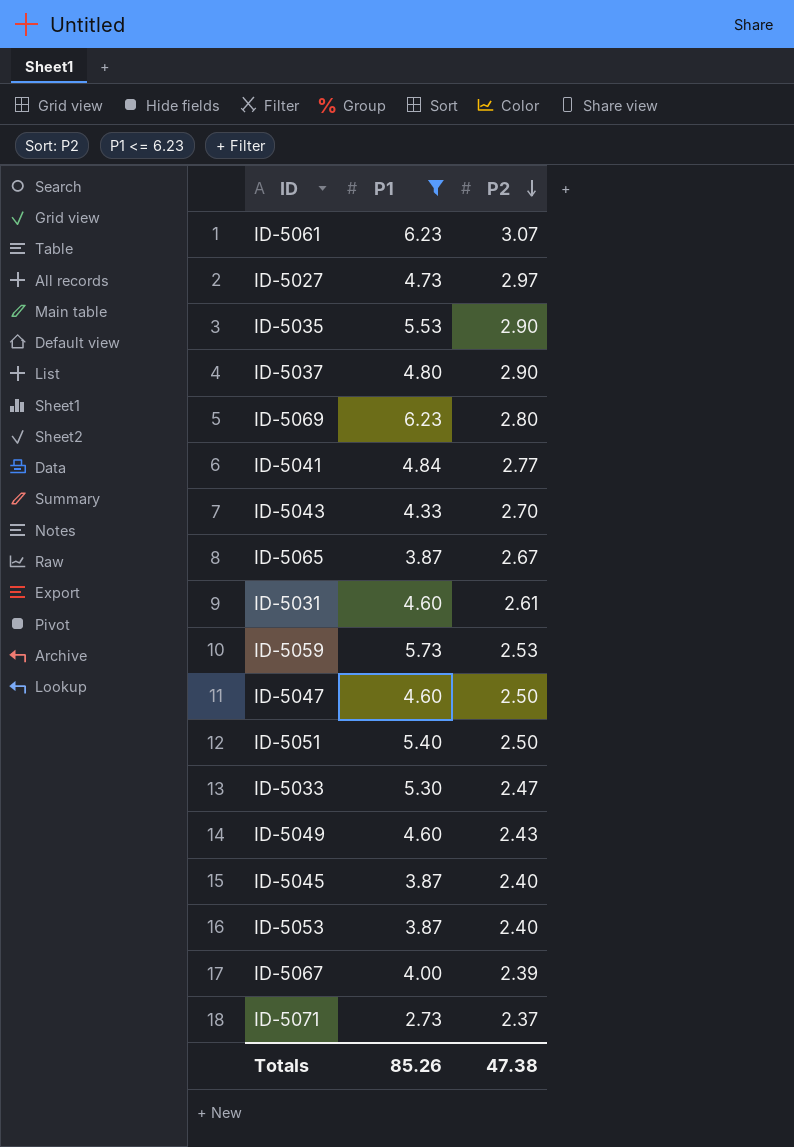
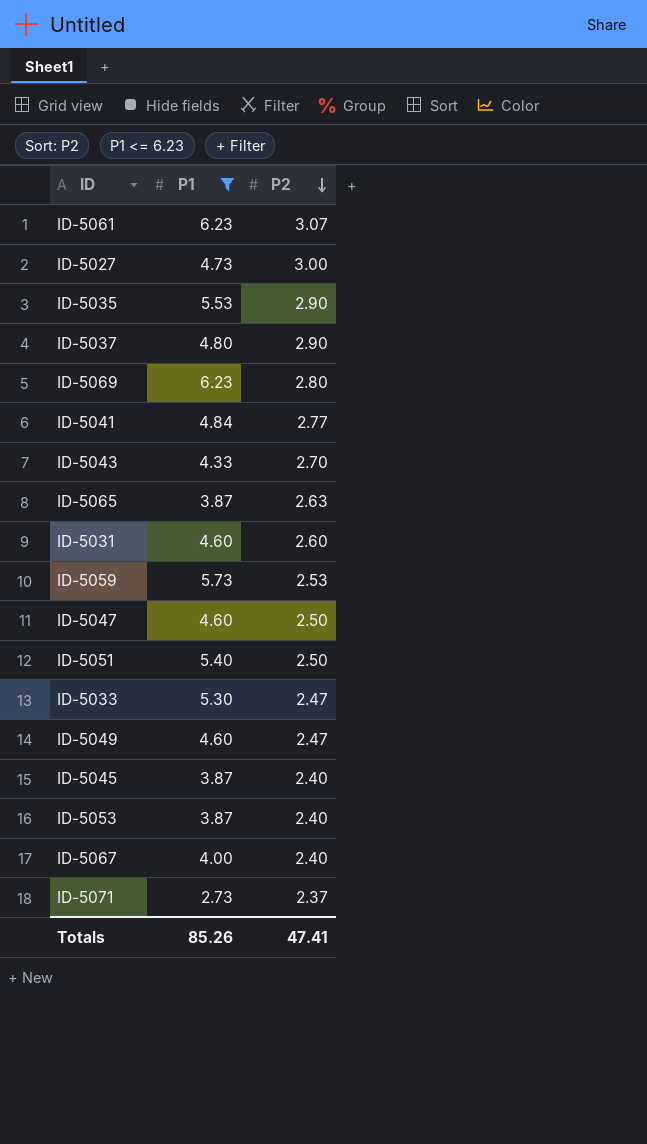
ID-5027 | P2: 2.97 -> 3.00
ID-5065 | P2: 2.67 -> 2.63
ID-5031 | P2: 2.61 -> 2.60
ID-5049 | P2: 2.43 -> 2.47
ID-5067 | P2: 2.39 -> 2.40
Totals | P2: 47.38 -> 47.41

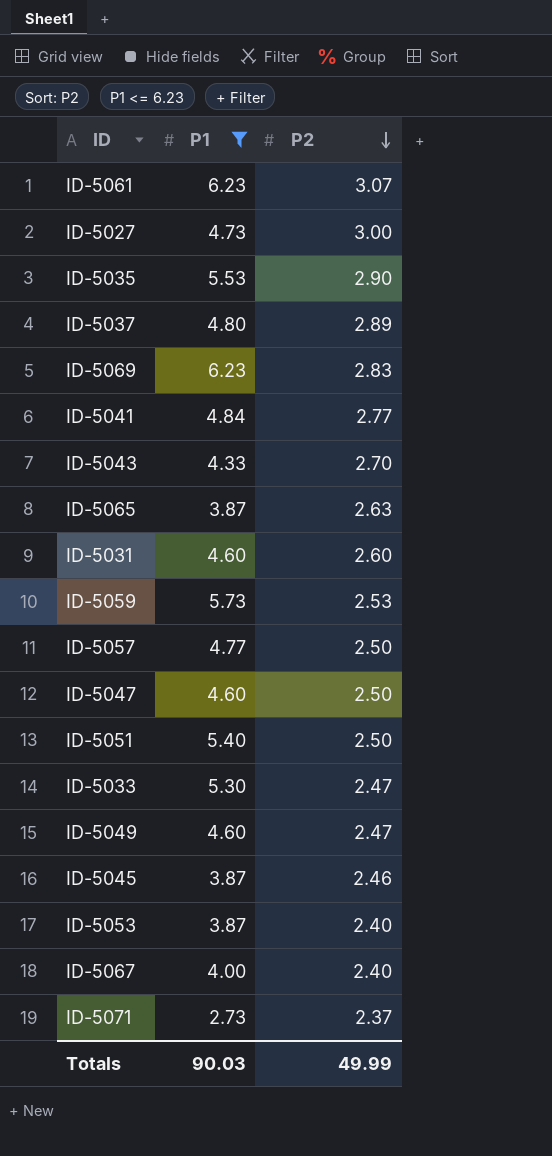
ID-5037 | P2: 2.90 -> 2.89
ID-5069 | P2: 2.80 -> 2.83
row ID-5057: none -> 4.77 | 2.50
ID-5045 | P2: 2.40 -> 2.46
Totals | P1: 85.26 -> 90.03
Totals | P2: 47.41 -> 49.99

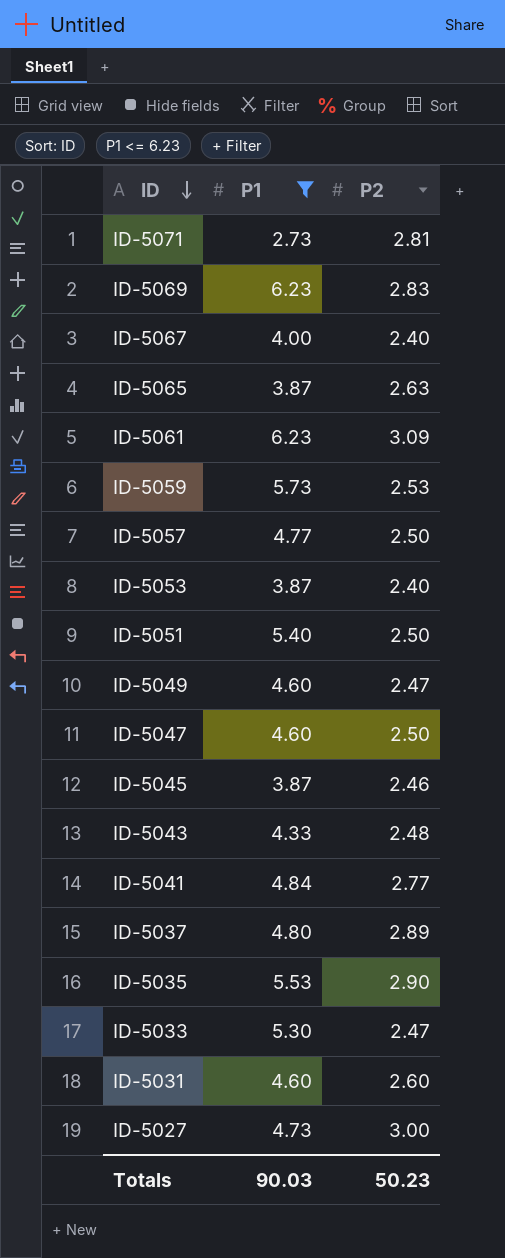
row order: P2 descending -> ID descending
ID-5071 | P2: 2.37 -> 2.81
ID-5061 | P2: 3.07 -> 3.09
ID-5043 | P2: 2.70 -> 2.48
Totals | P2: 49.99 -> 50.23

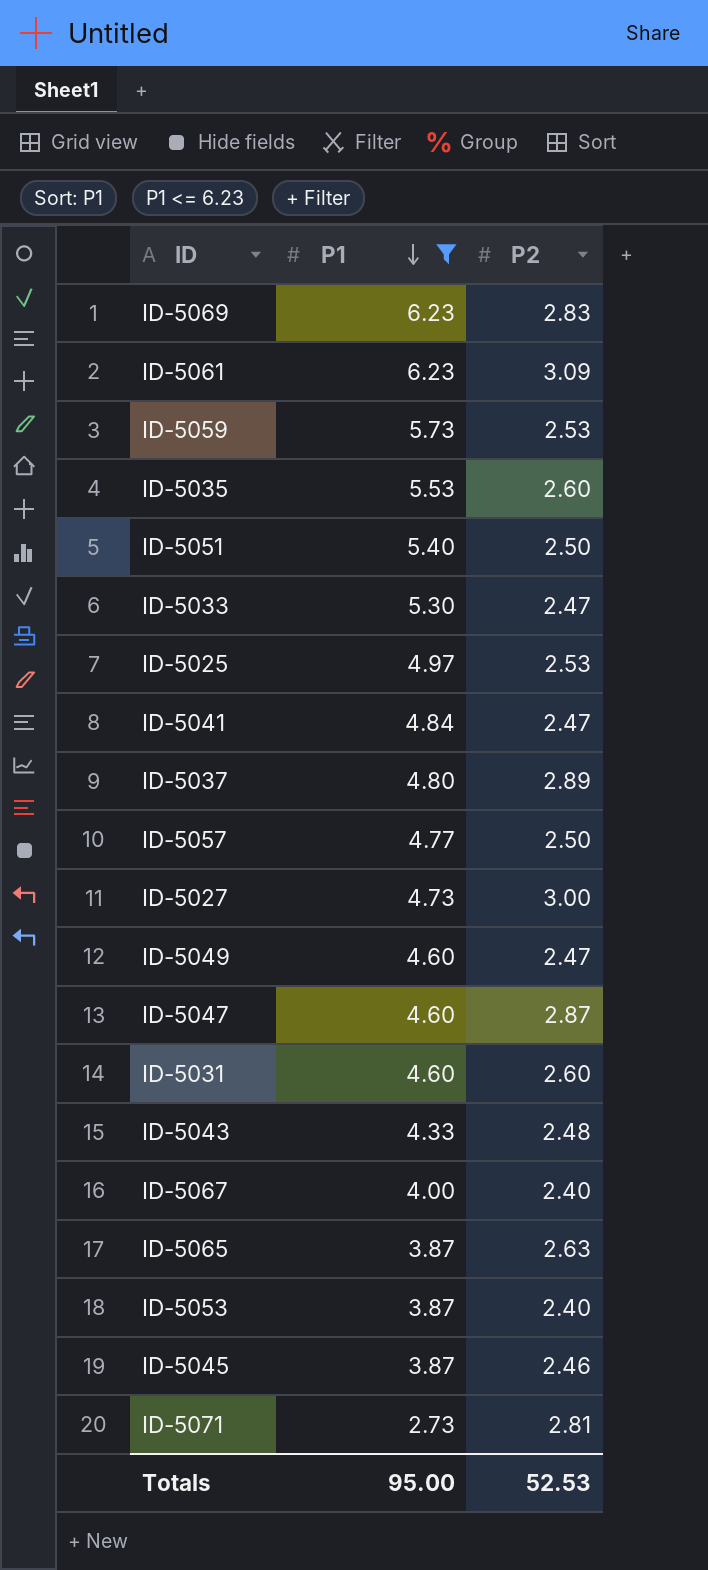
row order: ID descending -> P1 descending
ID-5035 | P2: 2.90 -> 2.60
row ID-5025: none -> 4.97 | 2.53
ID-5041 | P2: 2.77 -> 2.47
ID-5047 | P2: 2.50 -> 2.87
Totals | P1: 90.03 -> 95.00
Totals | P2: 50.23 -> 52.53

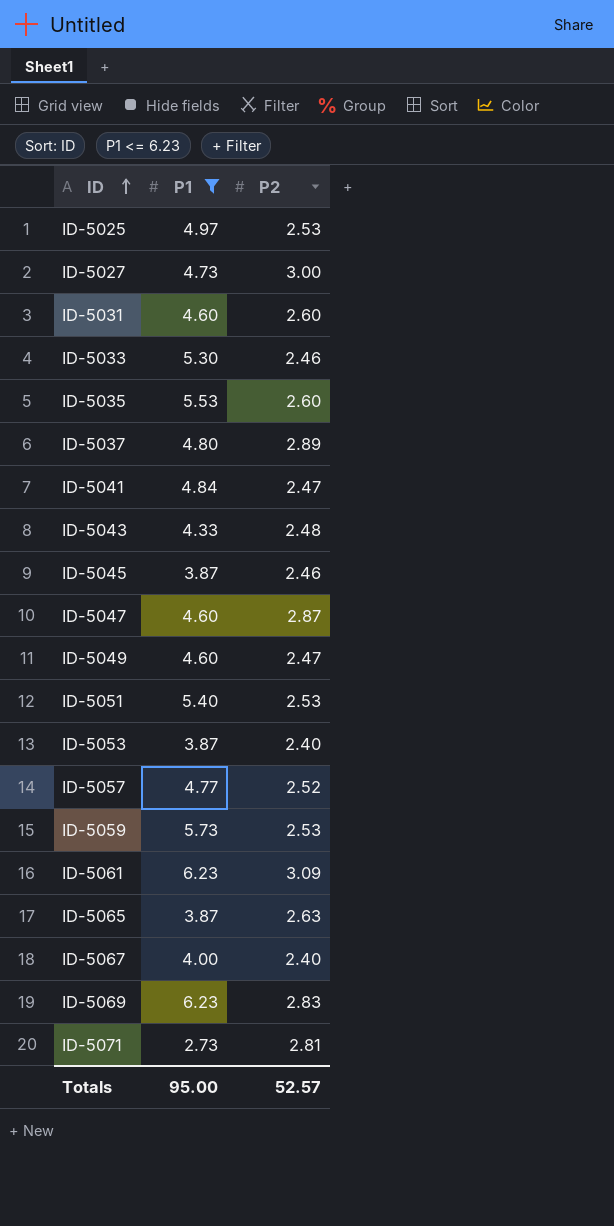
row order: P1 descending -> ID ascending
ID-5033 | P2: 2.47 -> 2.46
ID-5051 | P2: 2.50 -> 2.53
ID-5057 | P2: 2.50 -> 2.52
Totals | P2: 52.53 -> 52.57

